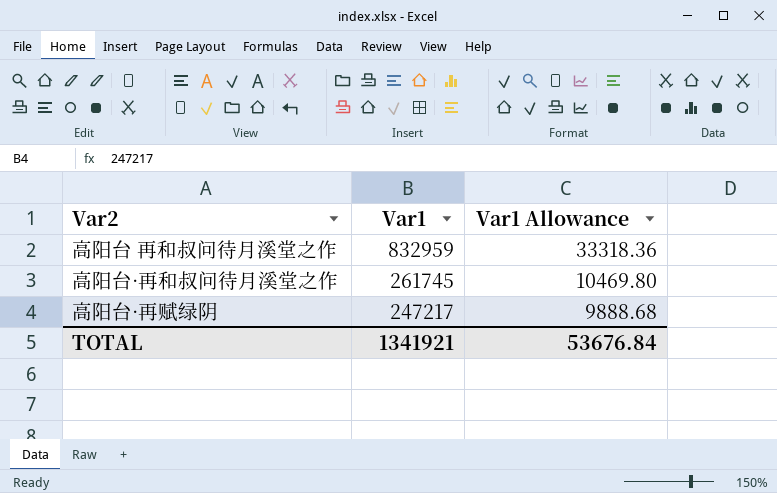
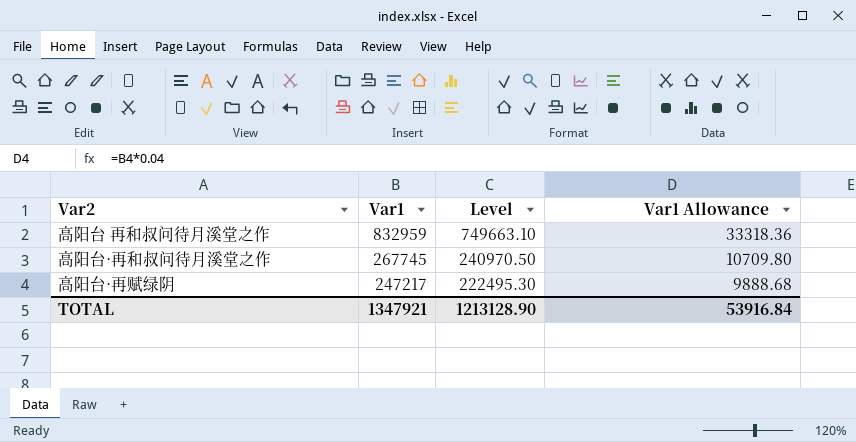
column Level | formula: none -> [Var1] * 0.9
高阳台·再和叔问待月溪堂之作 | Var1: 261745 -> 267745
高阳台·再和叔问待月溪堂之作 | Var1 Allowance: 10469.80 -> 10709.80
TOTAL | Var1: 1341921 -> 1347921
TOTAL | Var1 Allowance: 53676.84 -> 53916.84

